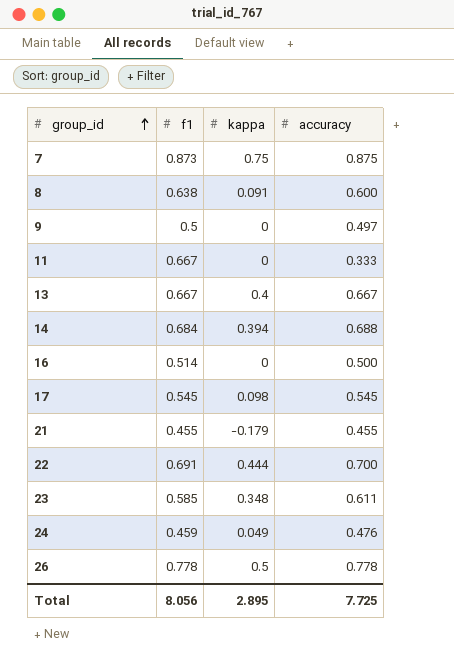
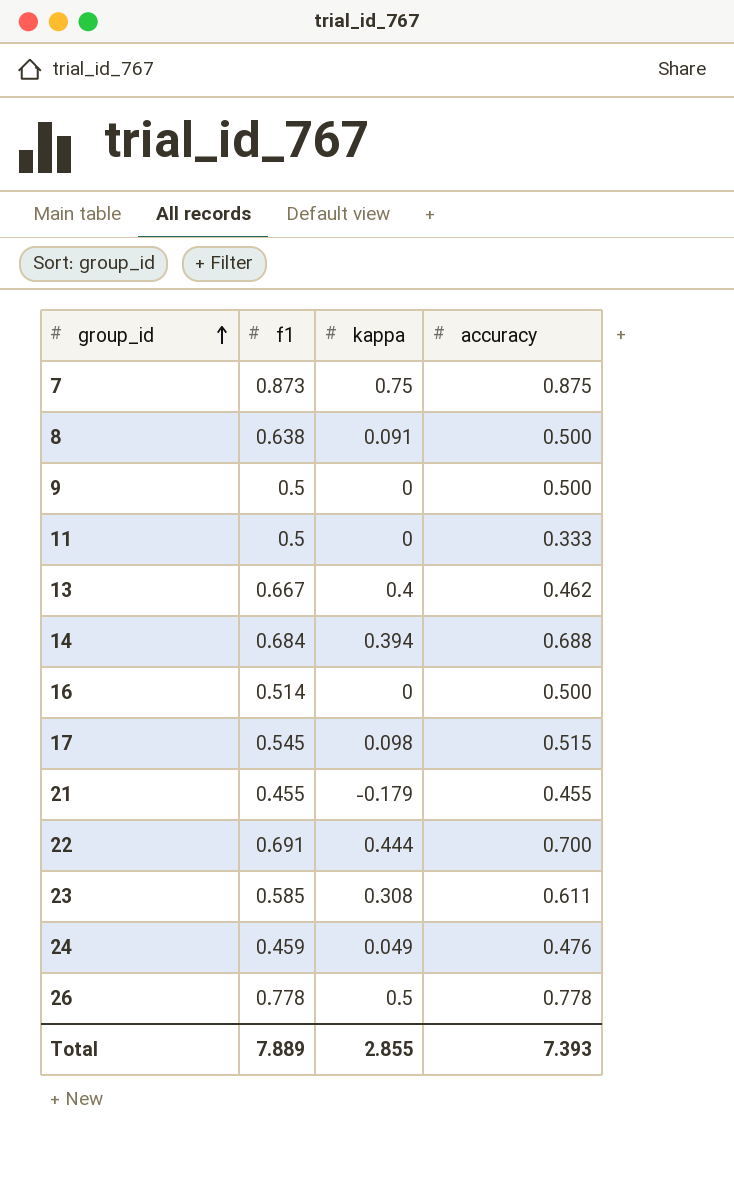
8 | accuracy: 0.600 -> 0.500
9 | accuracy: 0.497 -> 0.500
11 | f1: 0.667 -> 0.5
13 | accuracy: 0.667 -> 0.462
17 | accuracy: 0.545 -> 0.515
23 | kappa: 0.348 -> 0.308
Total | f1: 8.056 -> 7.889
Total | kappa: 2.895 -> 2.855
Total | accuracy: 7.725 -> 7.393

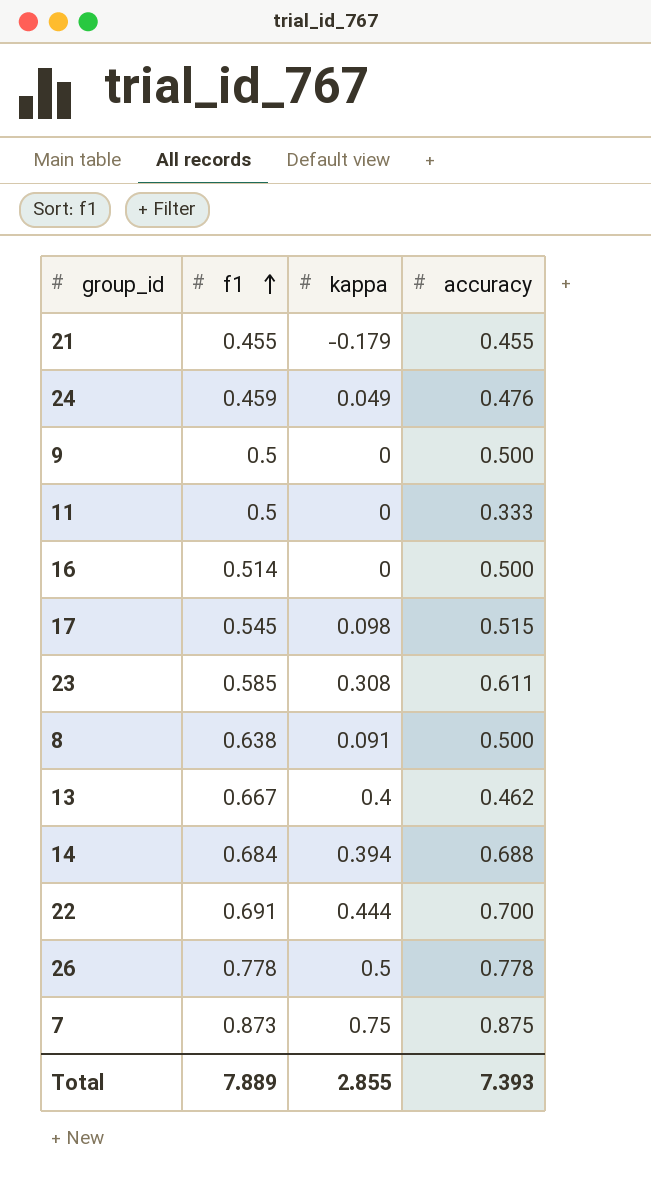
row order: group_id ascending -> f1 ascending

